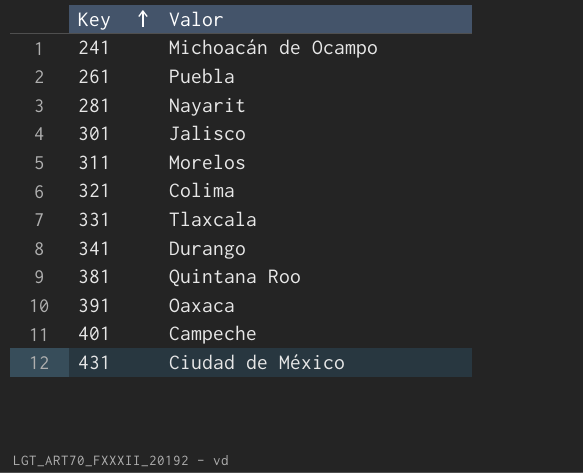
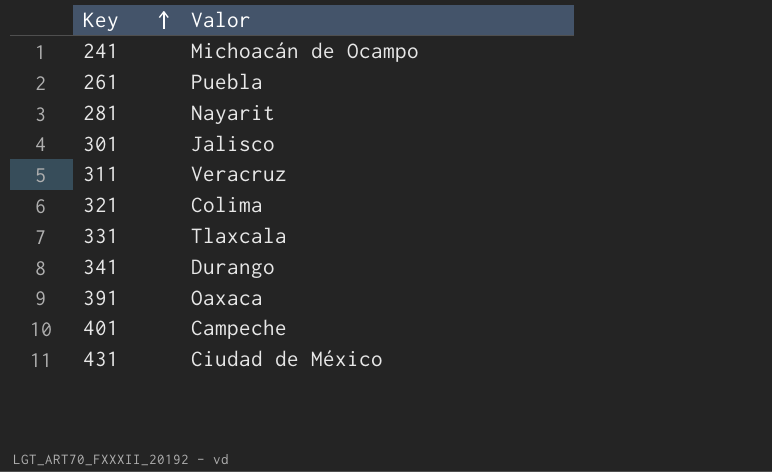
row 381: Quintana Roo -> none
311 | Valor: Morelos -> Veracruz

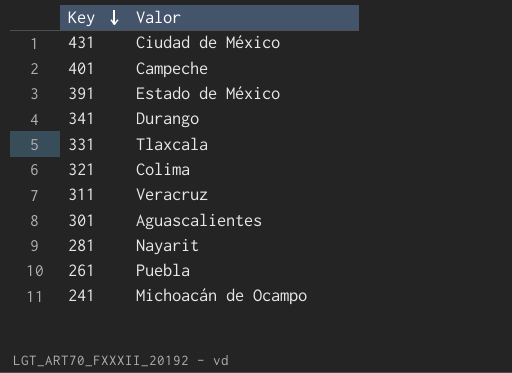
row order: Key ascending -> Key descending
391 | Valor: Oaxaca -> Estado de México
301 | Valor: Jalisco -> Aguascalientes

